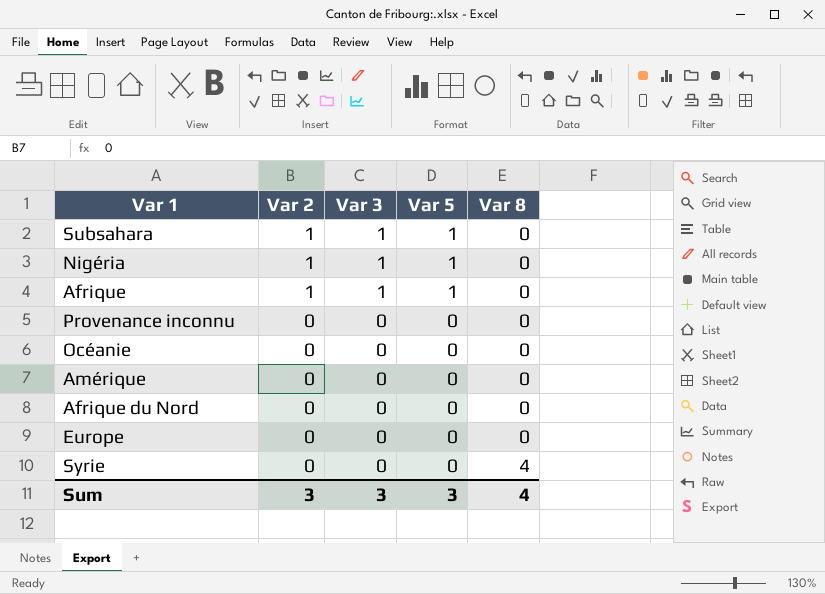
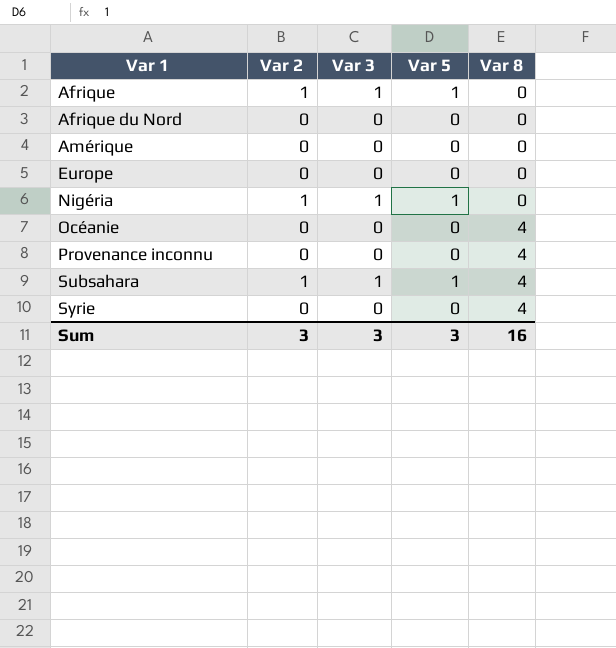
row order: Var 2 descending -> Var 1 ascending
Océanie | Var 8: 0 -> 4
Provenance inconnu | Var 8: 0 -> 4
Subsahara | Var 8: 0 -> 4
Sum | Var 8: 4 -> 16

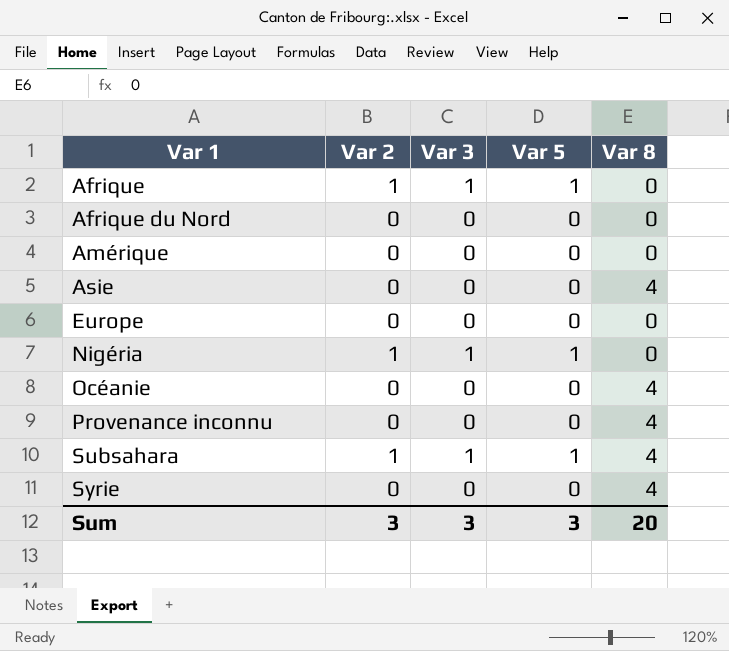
row Asie: none -> 0 | 0 | 0 | 4
Sum | Var 8: 16 -> 20

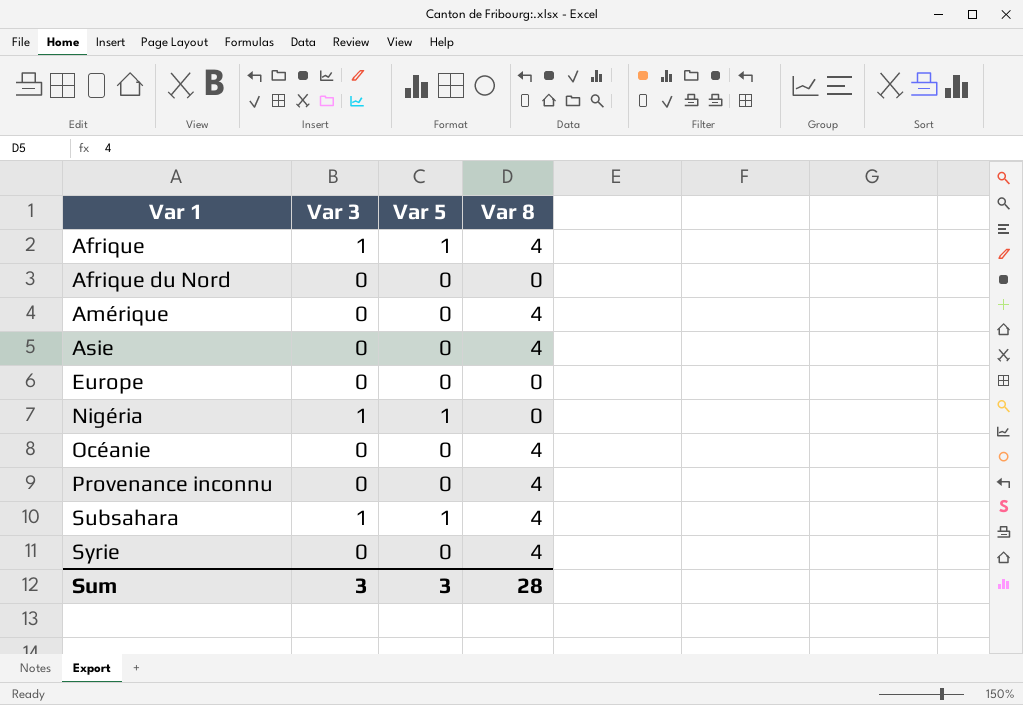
column Var 2 | position: 2 -> none
Afrique | Var 8: 0 -> 4
Amérique | Var 8: 0 -> 4
Sum | Var 8: 20 -> 28

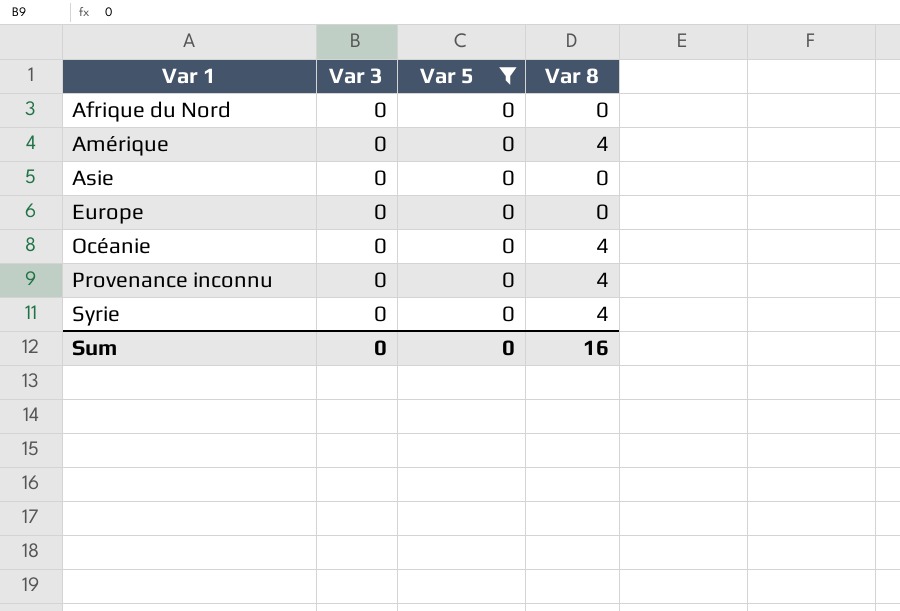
filter: none -> Var 5 = 0
Asie | Var 8: 4 -> 0
Sum | Var 3: 3 -> 0
Sum | Var 5: 3 -> 0
Sum | Var 8: 28 -> 16

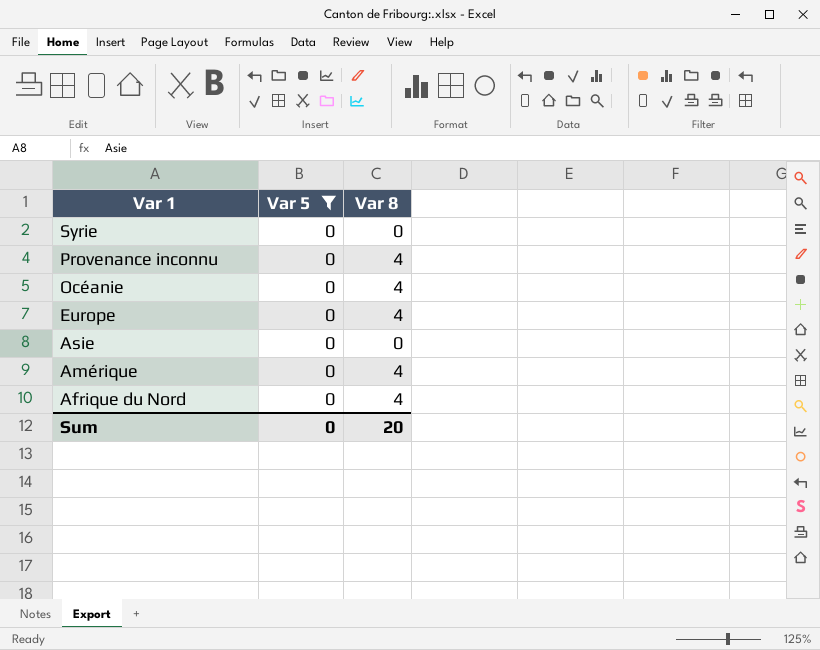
row order: Var 1 ascending -> Var 1 descending
column Var 3 | position: 2 -> none
Syrie | Var 8: 4 -> 0
Europe | Var 8: 0 -> 4
Afrique du Nord | Var 8: 0 -> 4
Sum | Var 8: 16 -> 20

